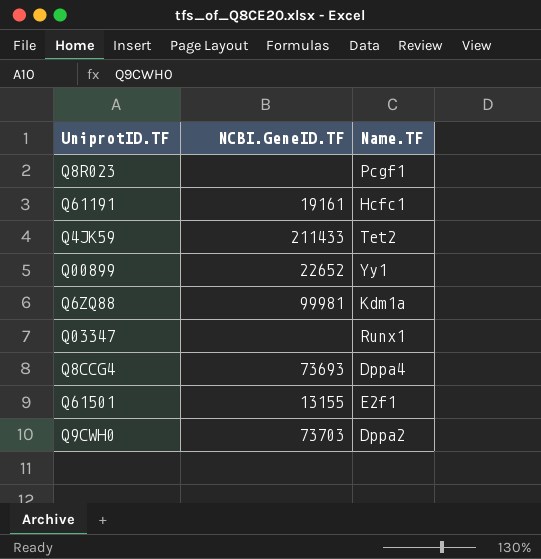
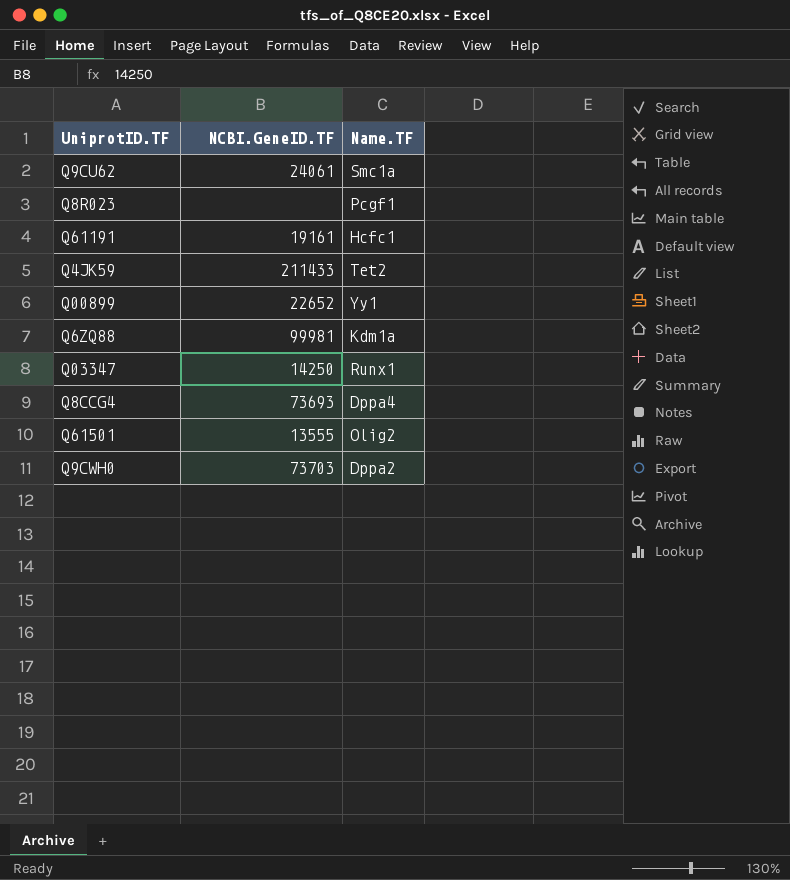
row Q9CU62: none -> 24061 | Smc1a
Q03347 | NCBI.GeneID.TF: none -> 14250
Q61501 | NCBI.GeneID.TF: 13155 -> 13555
Q61501 | Name.TF: E2f1 -> Olig2

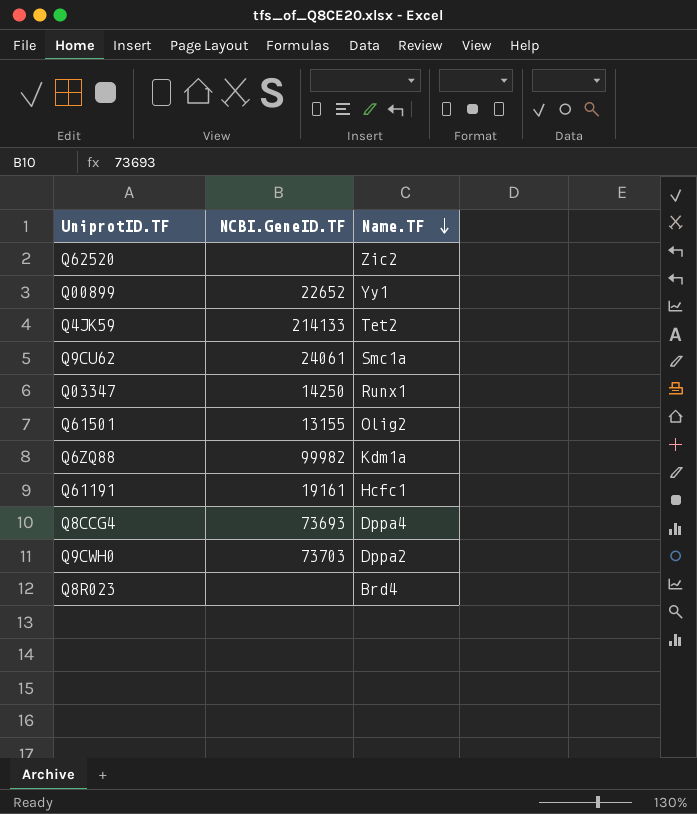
row order: none -> Name.TF descending
row Q62520: none -> none | Zic2
Q4JK59 | NCBI.GeneID.TF: 211433 -> 214133
Q61501 | NCBI.GeneID.TF: 13555 -> 13155
Q6ZQ88 | NCBI.GeneID.TF: 99981 -> 99982
Q8R023 | Name.TF: Pcgf1 -> Brd4

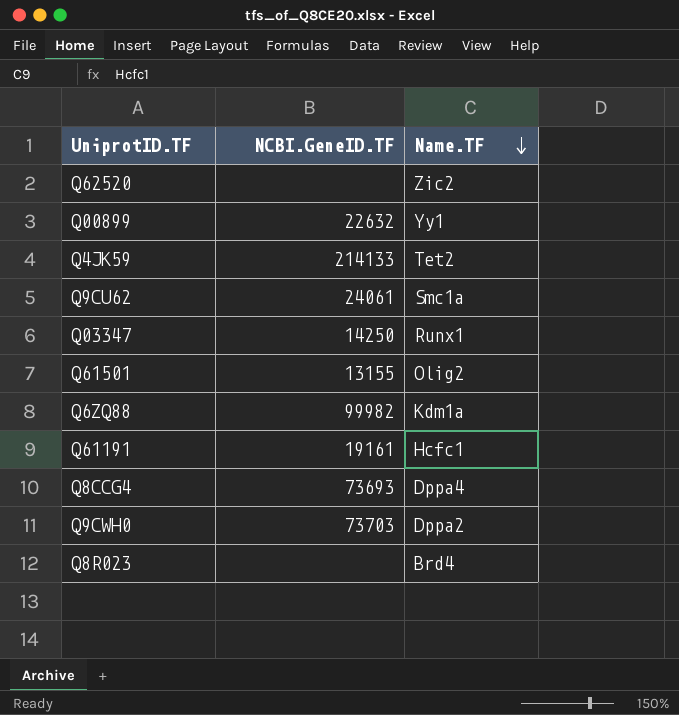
Q00899 | NCBI.GeneID.TF: 22652 -> 22632

